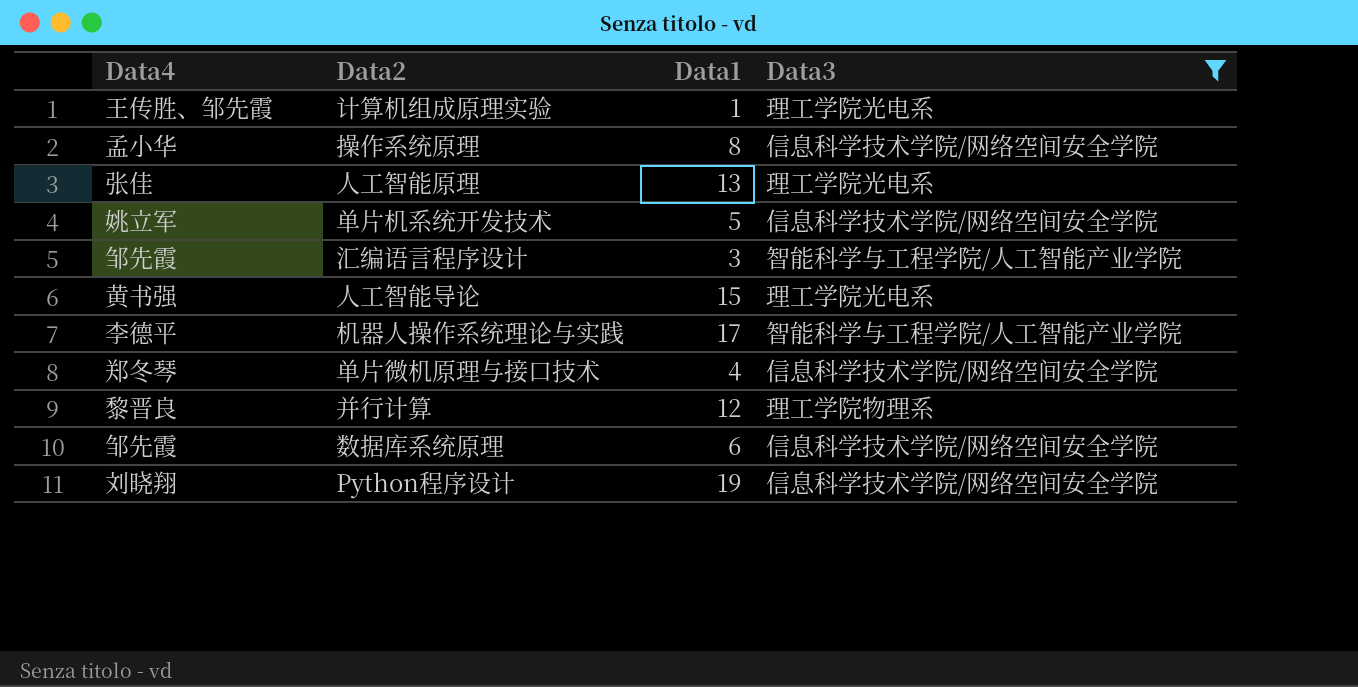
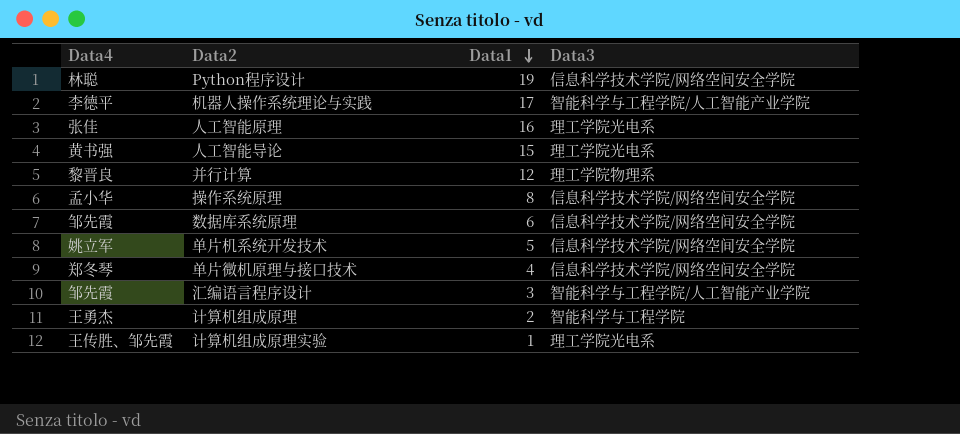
filter: Data3 != 智能科学与工程学院 -> none
row order: none -> Data1 descending
Python程序设计 | Data4: 刘晓翔 -> 林聪
人工智能原理 | Data1: 13 -> 16

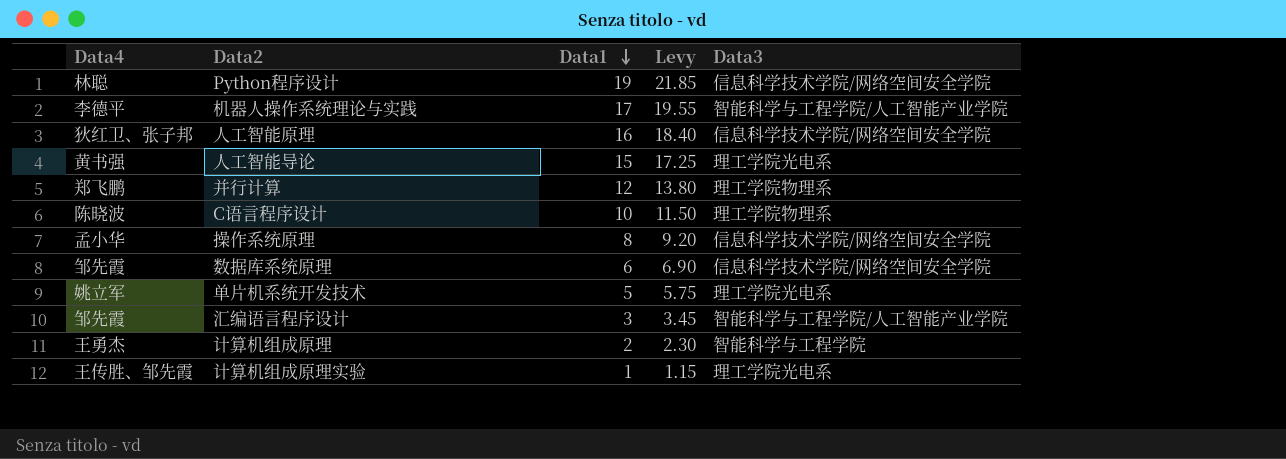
column Levy | formula: none -> [Data1] * 1.15
row 单片微机原理与接口技术: 郑冬琴 | 4 | 信息科学技术学院/网络空间安全学院 -> none
人工智能原理 | Data4: 张佳 -> 狄红卫、张子邦
人工智能原理 | Data3: 理工学院光电系 -> 信息科学技术学院/网络空间安全学院
并行计算 | Data4: 黎晋良 -> 郑飞鹏
row C语言程序设计: none -> 陈晓波 | 10 | 11.50 | 理工学院物理系
单片机系统开发技术 | Data3: 信息科学技术学院/网络空间安全学院 -> 理工学院光电系

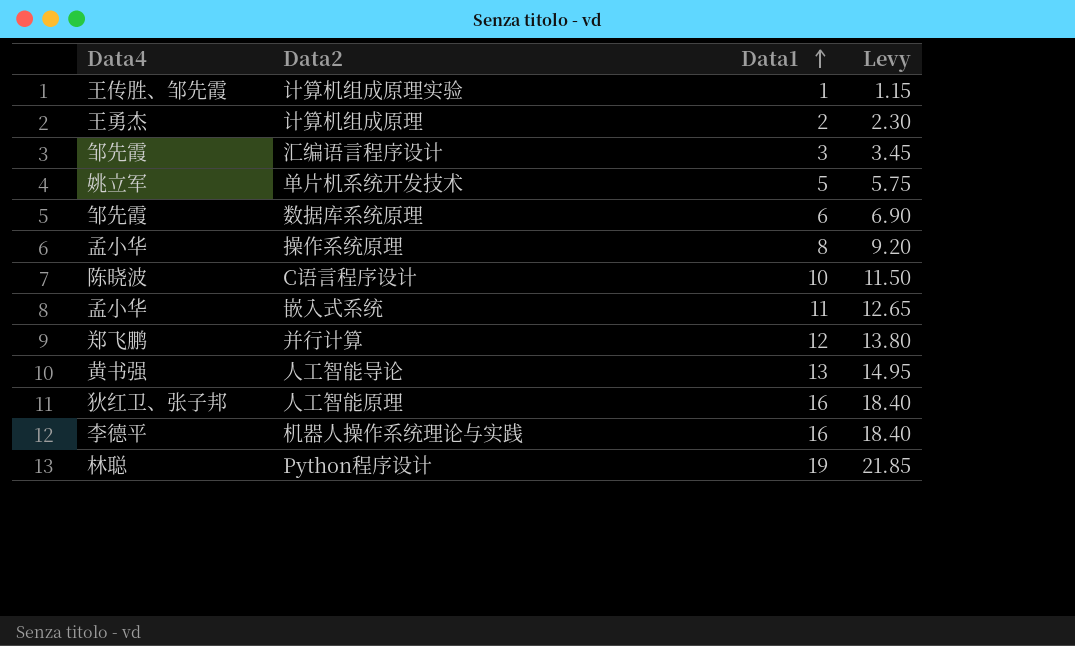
row order: Data1 descending -> Data1 ascending
column Data3 | position: 5 -> none
row 嵌入式系统: none -> 孟小华 | 11 | 12.65
人工智能导论 | Data1: 15 -> 13
人工智能导论 | Levy: 17.25 -> 14.95
机器人操作系统理论与实践 | Data1: 17 -> 16
机器人操作系统理论与实践 | Levy: 19.55 -> 18.40

